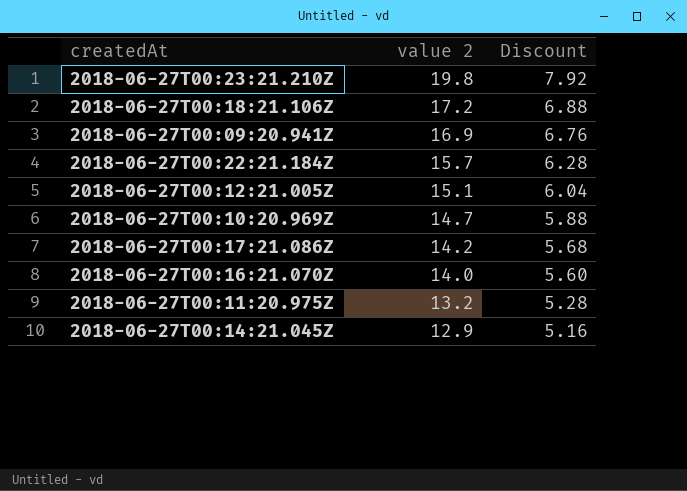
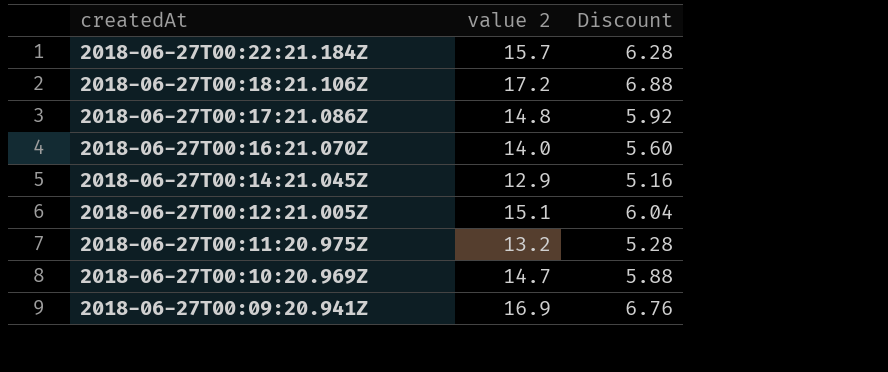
row order: value 2 descending -> createdAt descending
row 2018-06-27T00:23:21.210Z: 19.8 | 7.92 -> none
2018-06-27T00:17:21.086Z | value 2: 14.2 -> 14.8
2018-06-27T00:17:21.086Z | Discount: 5.68 -> 5.92

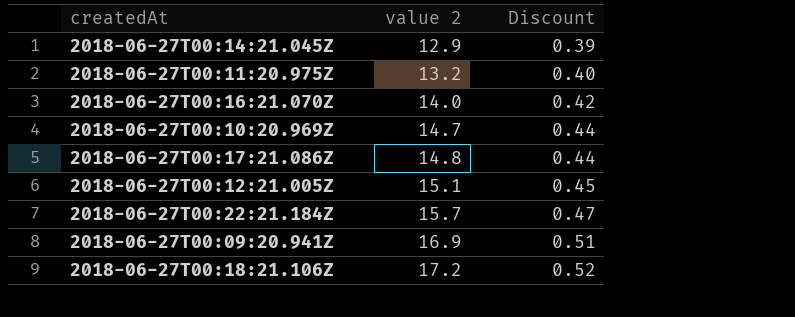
row order: createdAt descending -> value 2 ascending
column Discount | formula: [value 2] * 0.4 -> [value 2] * 0.03

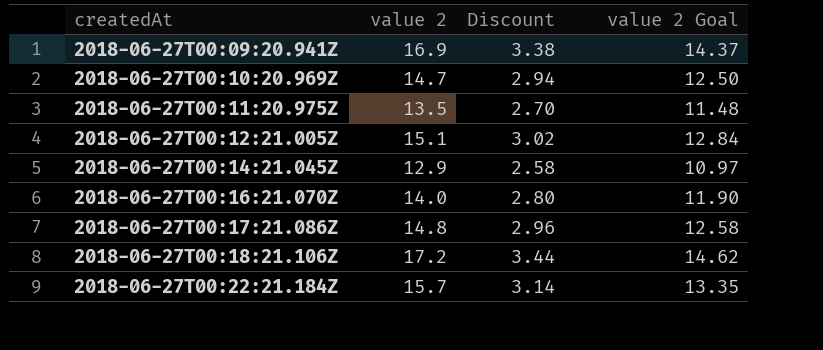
row order: value 2 ascending -> createdAt ascending
column Discount | formula: [value 2] * 0.03 -> [value 2] * 0.2
column value 2 Goal | formula: none -> [value 2] * 0.85
2018-06-27T00:11:20.975Z | value 2: 13.2 -> 13.5

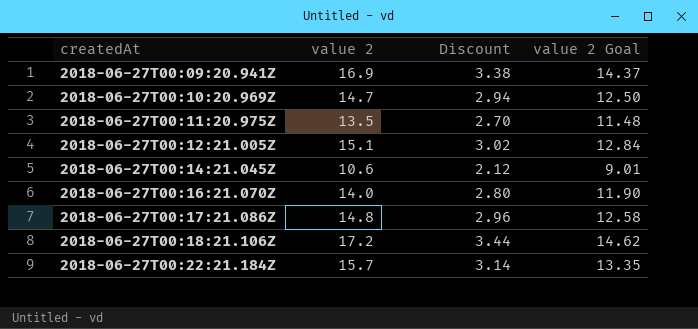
2018-06-27T00:14:21.045Z | value 2: 12.9 -> 10.6
2018-06-27T00:14:21.045Z | Discount: 2.58 -> 2.12
2018-06-27T00:14:21.045Z | value 2 Goal: 10.97 -> 9.01

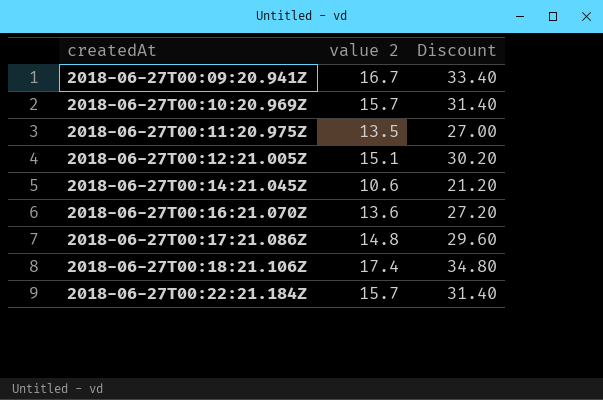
column value 2 Goal | formula: [value 2] * 0.85 -> none
column Discount | formula: [value 2] * 0.2 -> [value 2] * 2
2018-06-27T00:09:20.941Z | value 2: 16.9 -> 16.7
2018-06-27T00:10:20.969Z | value 2: 14.7 -> 15.7
2018-06-27T00:16:21.070Z | value 2: 14.0 -> 13.6
2018-06-27T00:18:21.106Z | value 2: 17.2 -> 17.4

